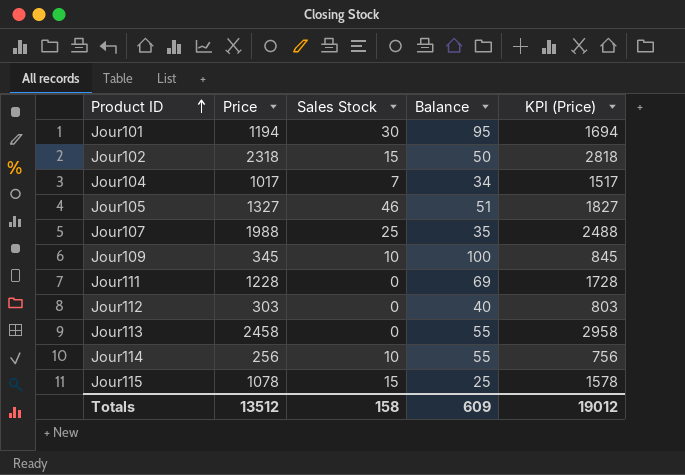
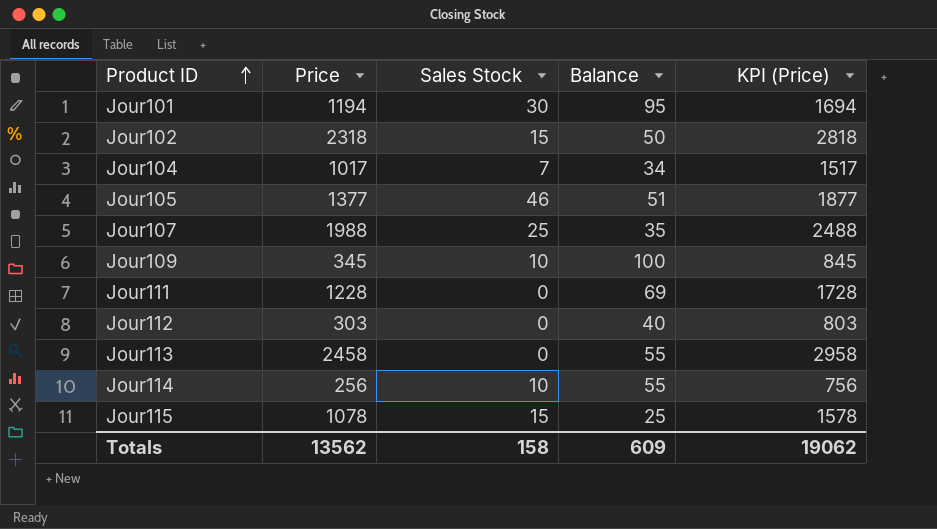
Jour105 | Price: 1327 -> 1377
Jour105 | KPI (Price): 1827 -> 1877
Totals | Price: 13512 -> 13562
Totals | KPI (Price): 19012 -> 19062

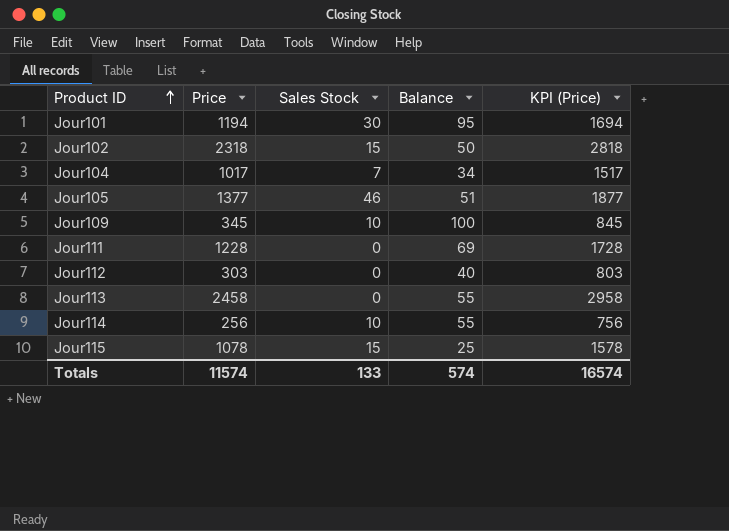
row Jour107: 1988 | 25 | 35 | 2488 -> none
Totals | Price: 13562 -> 11574
Totals | Sales Stock: 158 -> 133
Totals | Balance: 609 -> 574
Totals | KPI (Price): 19062 -> 16574

